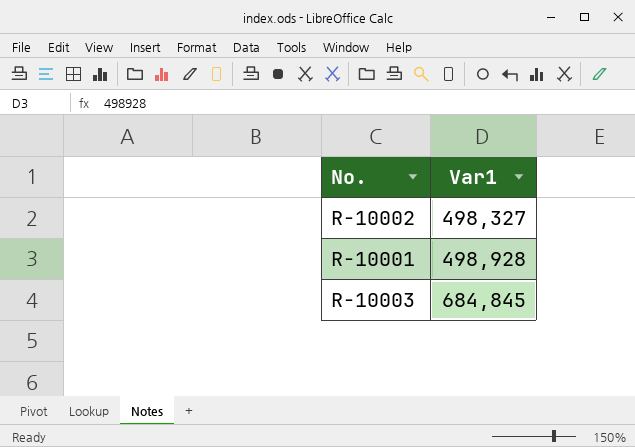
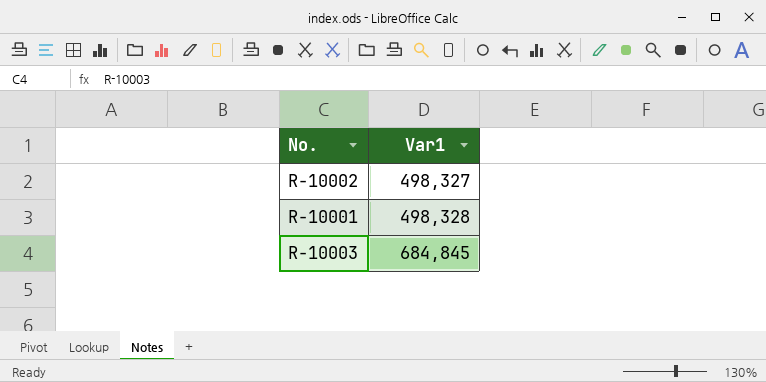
R-10001 | Var1: 498,928 -> 498,328

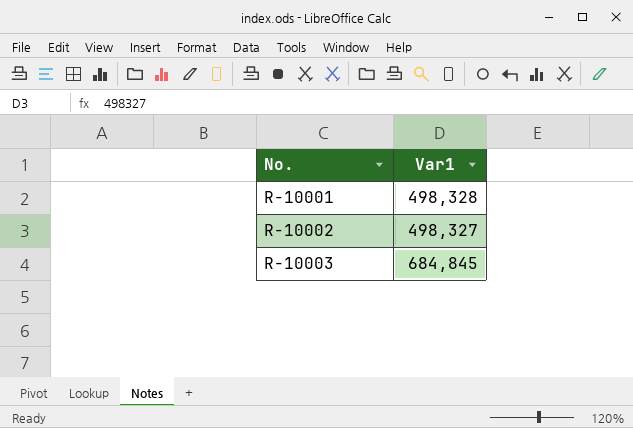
row order: Var1 ascending -> No. ascending

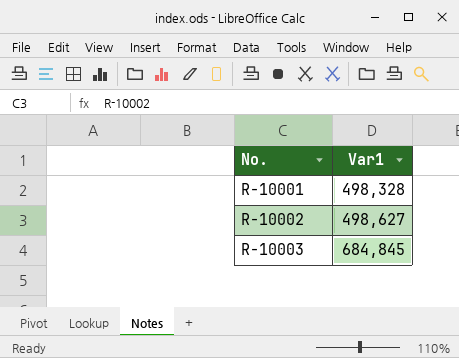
R-10002 | Var1: 498,327 -> 498,627

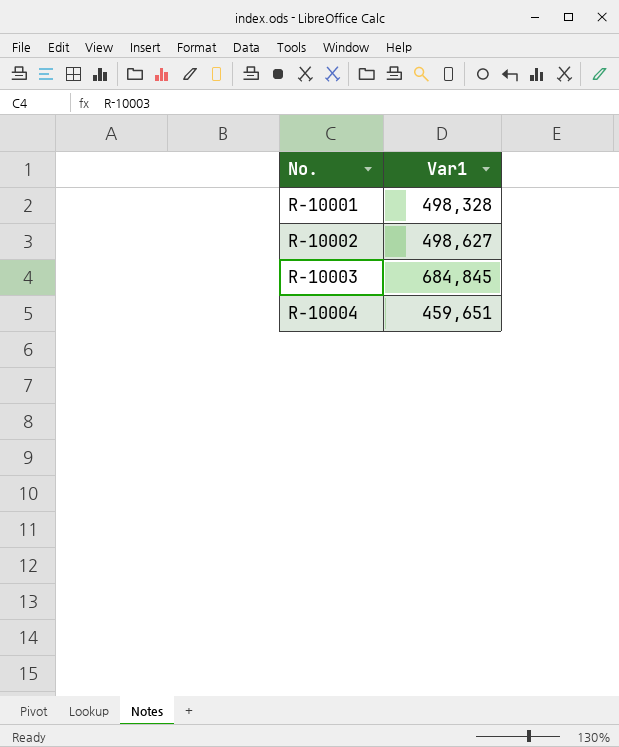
row R-10004: none -> 459,651

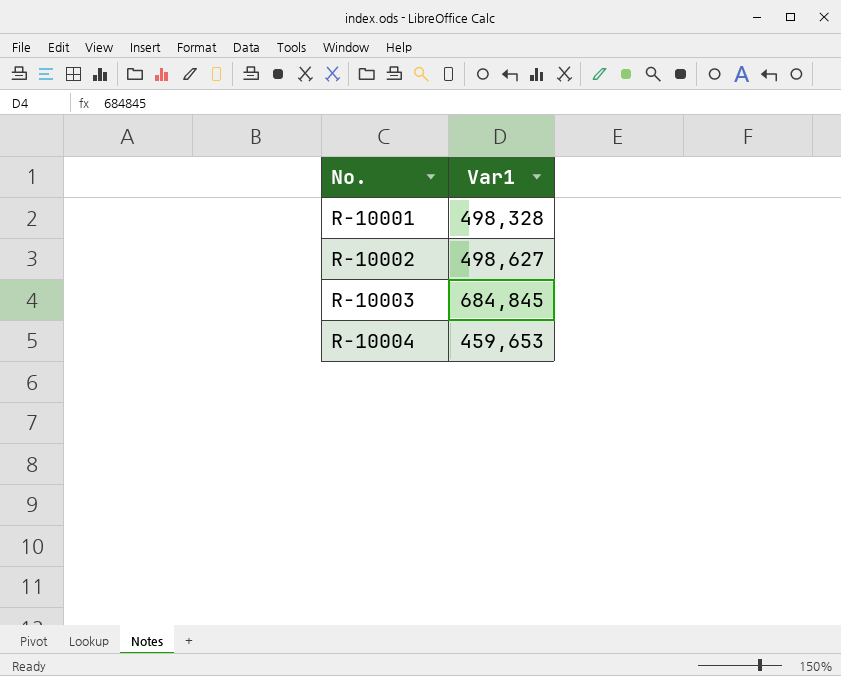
R-10004 | Var1: 459,651 -> 459,653

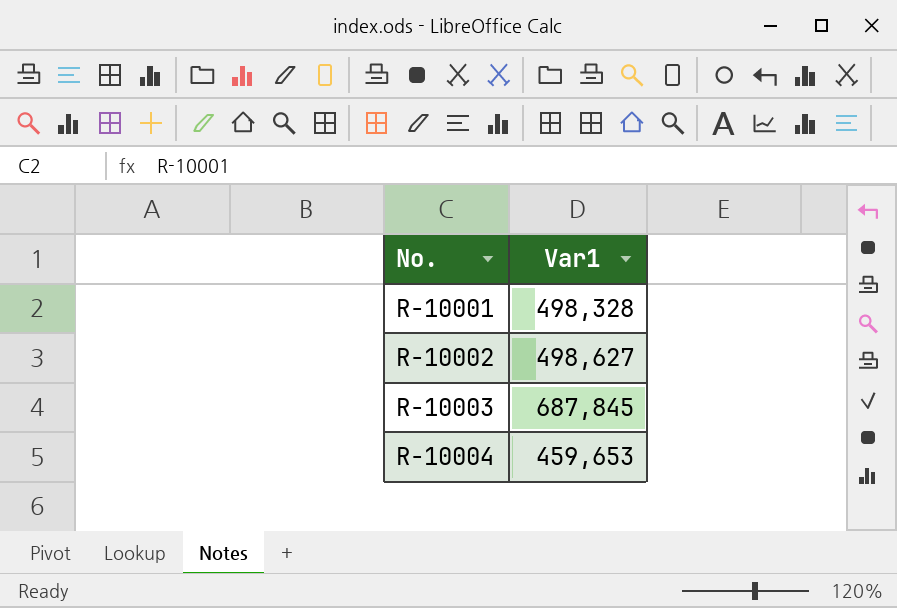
R-10003 | Var1: 684,845 -> 687,845

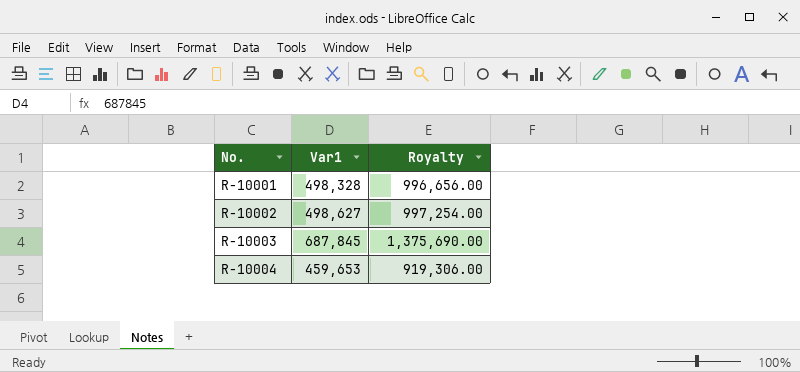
column Royalty | formula: none -> [Var1] * 2

